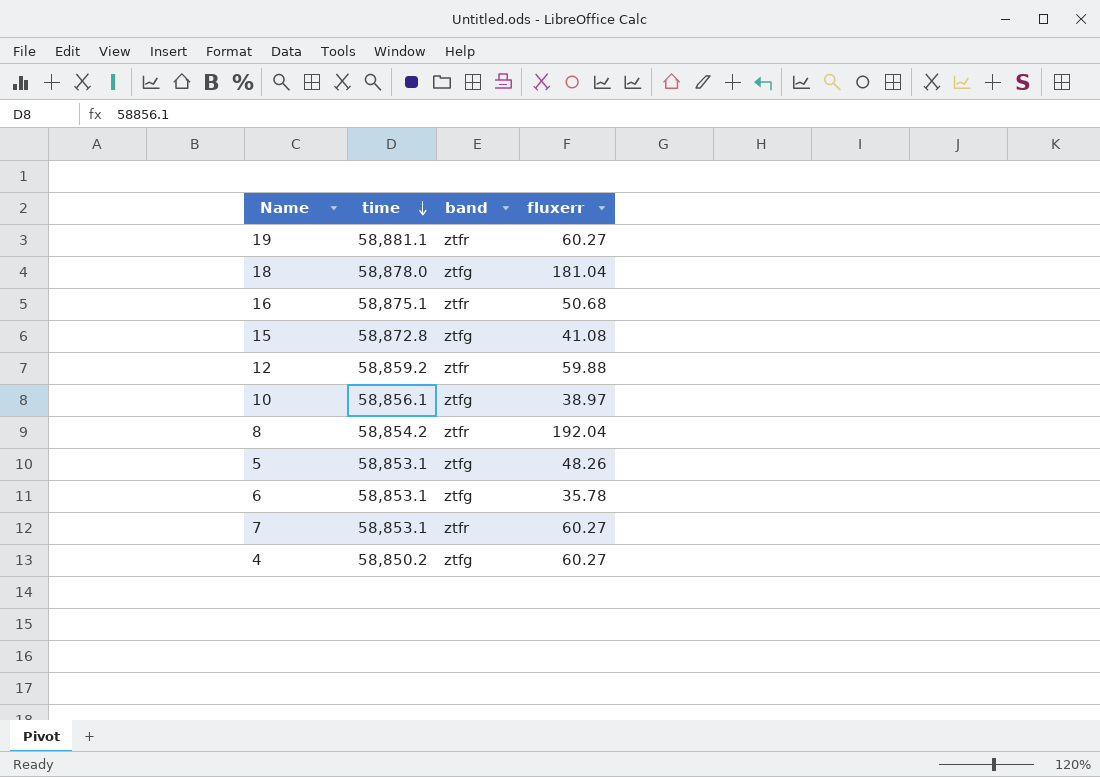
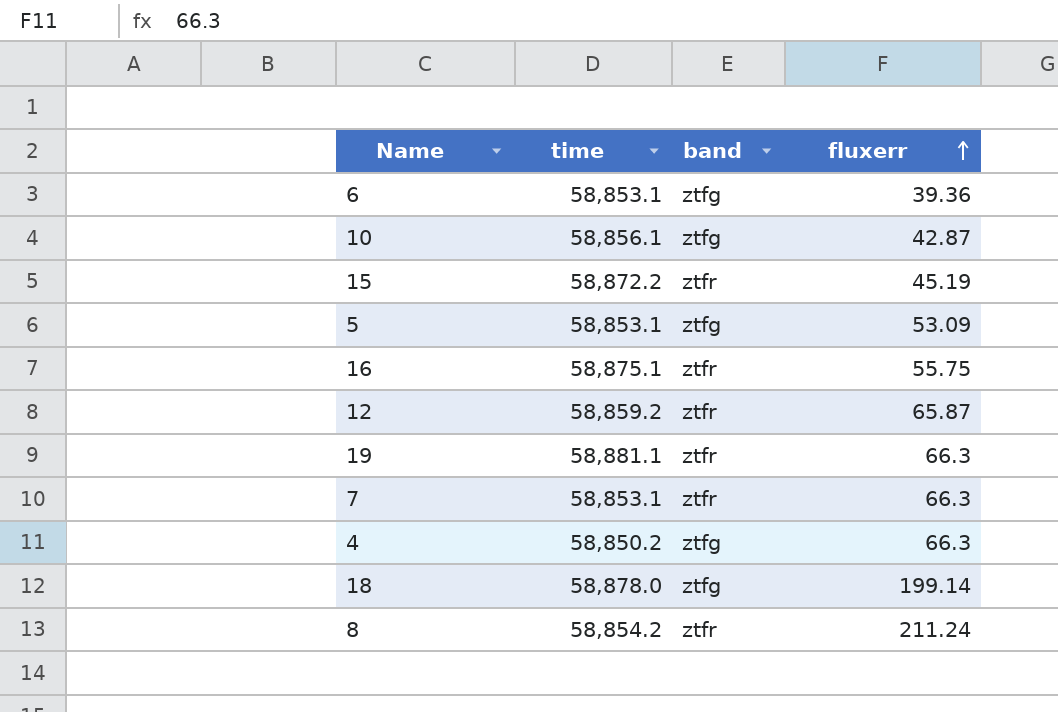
row order: time descending -> fluxerr ascending
6 | fluxerr: 35.78 -> 39.36
10 | fluxerr: 38.97 -> 42.87
15 | time: 58,872.8 -> 58,872.2
15 | band: ztfg -> ztfr
15 | fluxerr: 41.08 -> 45.19
5 | fluxerr: 48.26 -> 53.09
16 | fluxerr: 50.68 -> 55.75
12 | fluxerr: 59.88 -> 65.87
19 | fluxerr: 60.27 -> 66.3
7 | fluxerr: 60.27 -> 66.3
4 | fluxerr: 60.27 -> 66.3
18 | fluxerr: 181.04 -> 199.14
8 | fluxerr: 192.04 -> 211.24

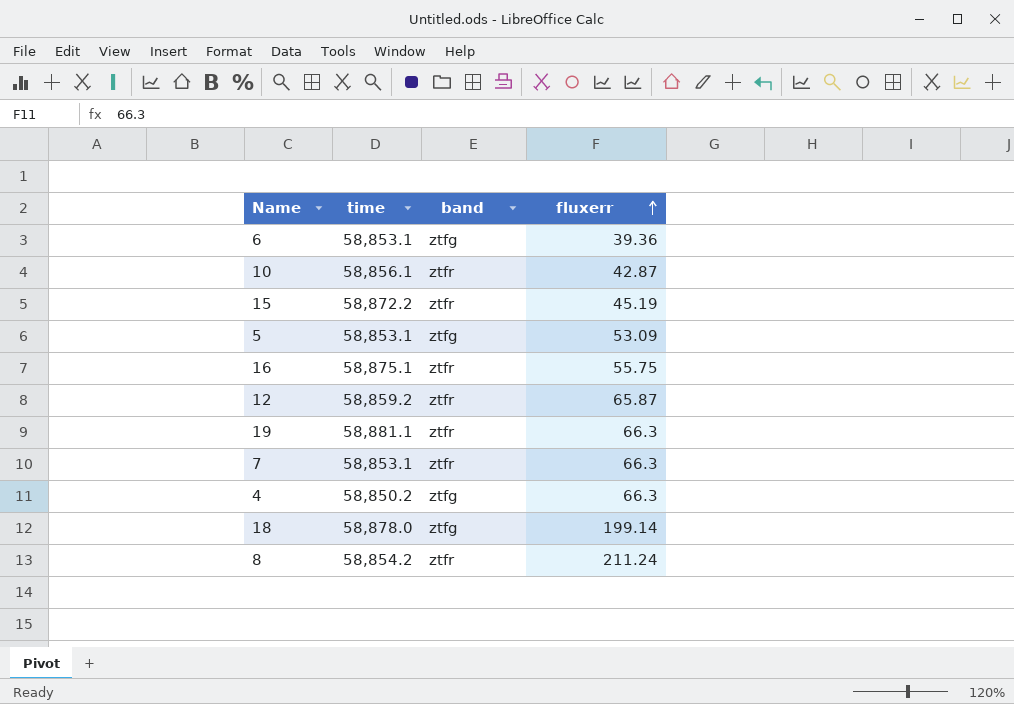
10 | band: ztfg -> ztfr

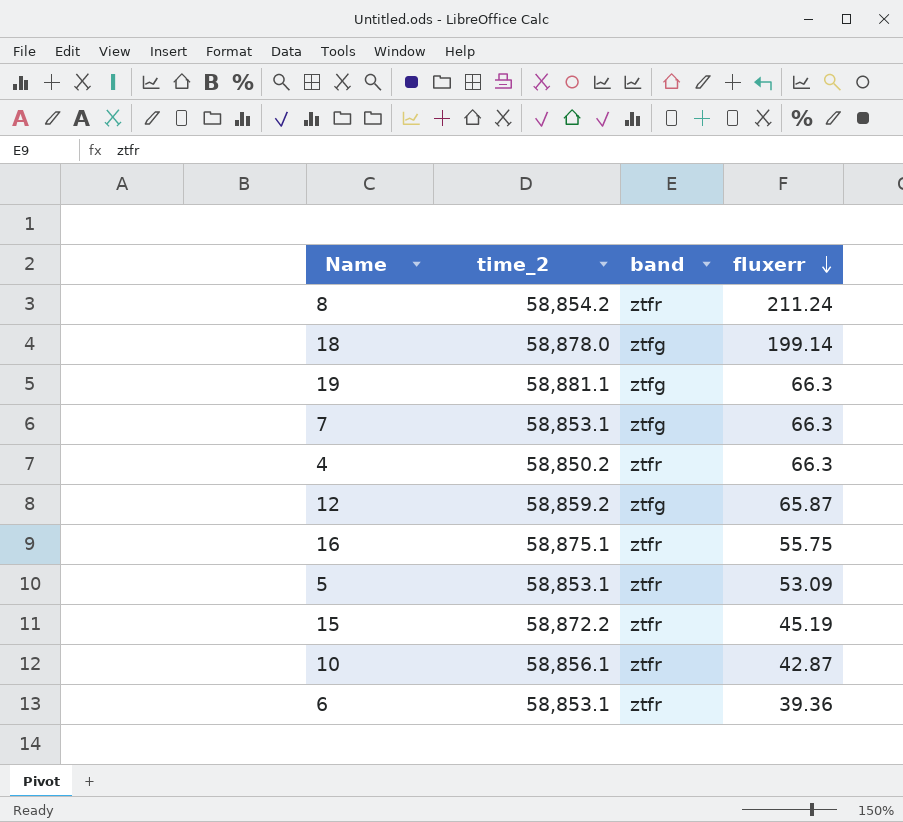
row order: fluxerr ascending -> fluxerr descending
column name: time -> time_2
19 | band: ztfr -> ztfg
7 | band: ztfr -> ztfg
4 | band: ztfg -> ztfr
12 | band: ztfr -> ztfg
5 | band: ztfg -> ztfr
6 | band: ztfg -> ztfr

